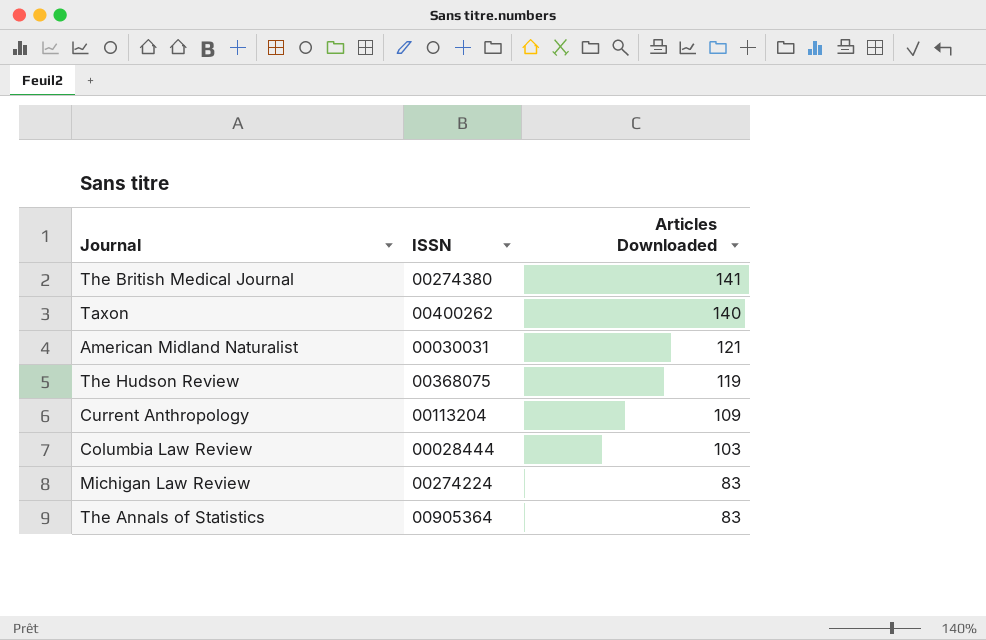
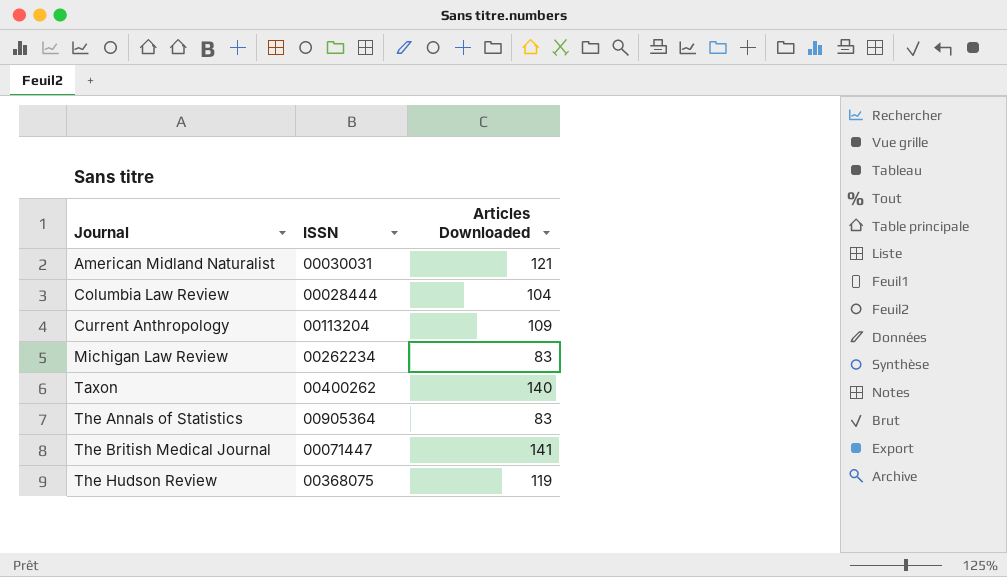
row order: Articles Downloaded descending -> Journal ascending
Columbia Law Review | Articles Downloaded: 103 -> 104
Michigan Law Review | ISSN: 00274224 -> 00262234
The British Medical Journal | ISSN: 00274380 -> 00071447

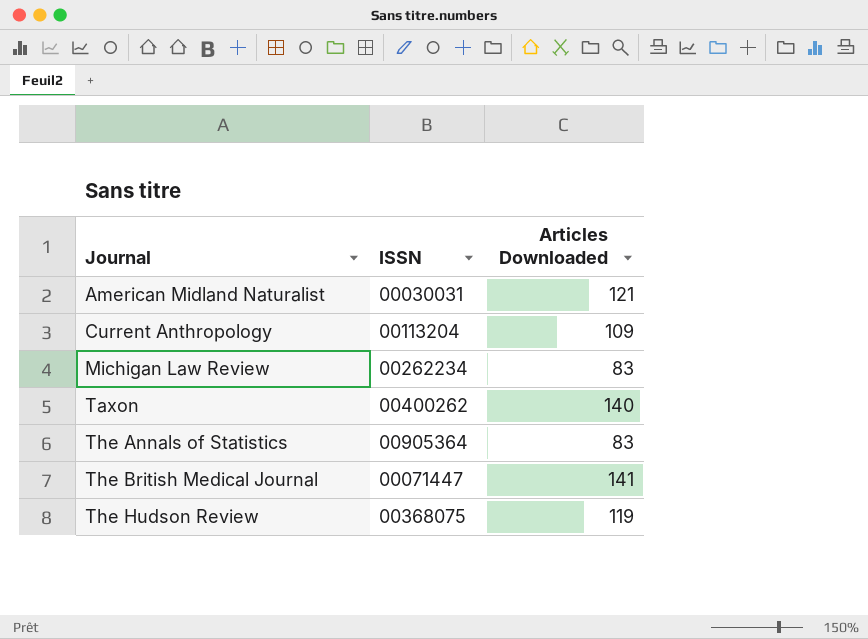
row Columbia Law Review: 00028444 | 104 -> none

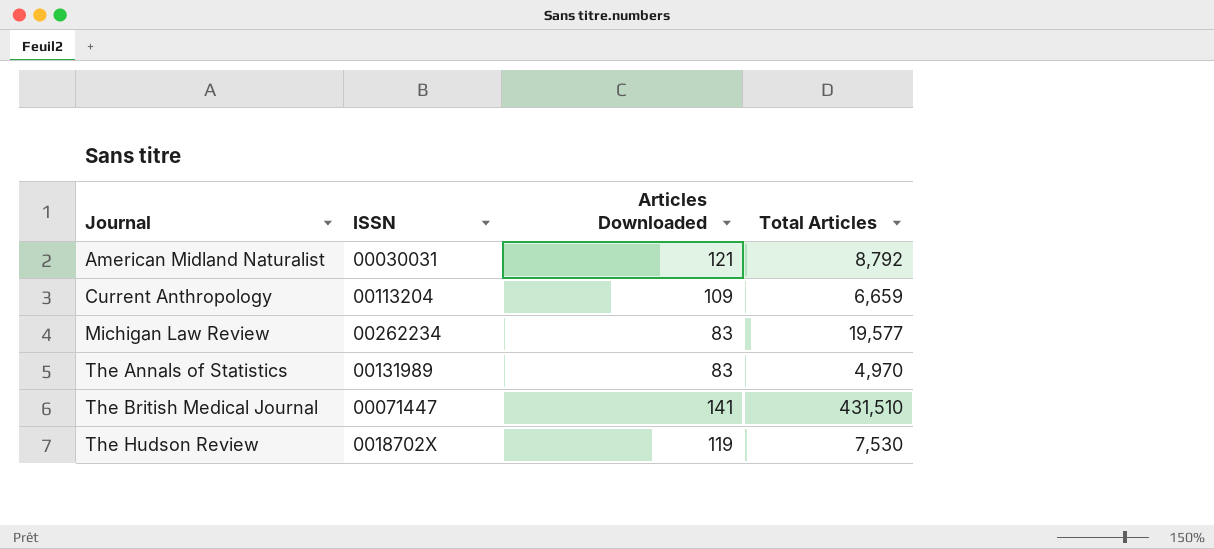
column Total Articles | position: none -> 4
row Taxon: 00400262 | 140 -> none
The Annals of Statistics | ISSN: 00905364 -> 00131989
The Hudson Review | ISSN: 00368075 -> 0018702X

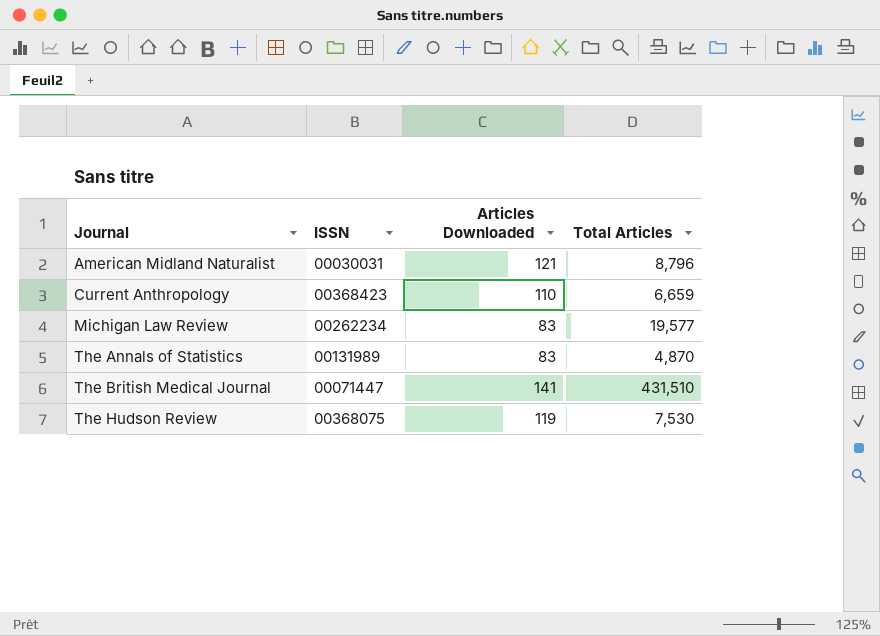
American Midland Naturalist | Total Articles: 8,792 -> 8,796
Current Anthropology | ISSN: 00113204 -> 00368423
Current Anthropology | Articles Downloaded: 109 -> 110
The Annals of Statistics | Total Articles: 4,970 -> 4,870
The Hudson Review | ISSN: 0018702X -> 00368075

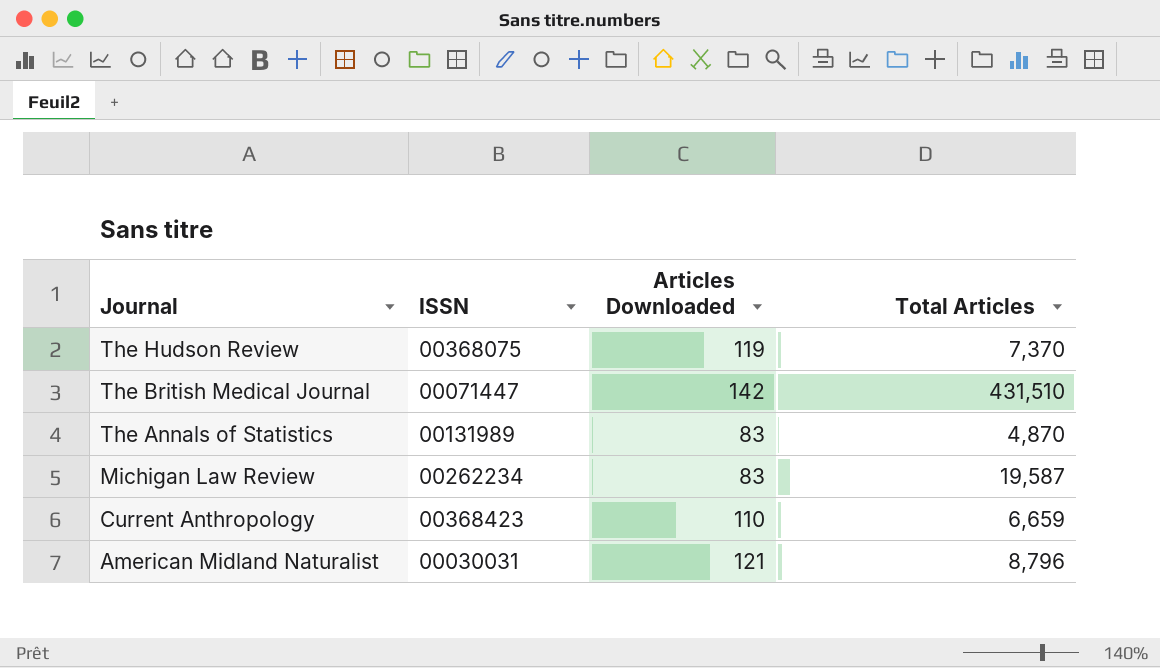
row order: Journal ascending -> Journal descending
The Hudson Review | Total Articles: 7,530 -> 7,370
The British Medical Journal | Articles Downloaded: 141 -> 142
Michigan Law Review | Total Articles: 19,577 -> 19,587

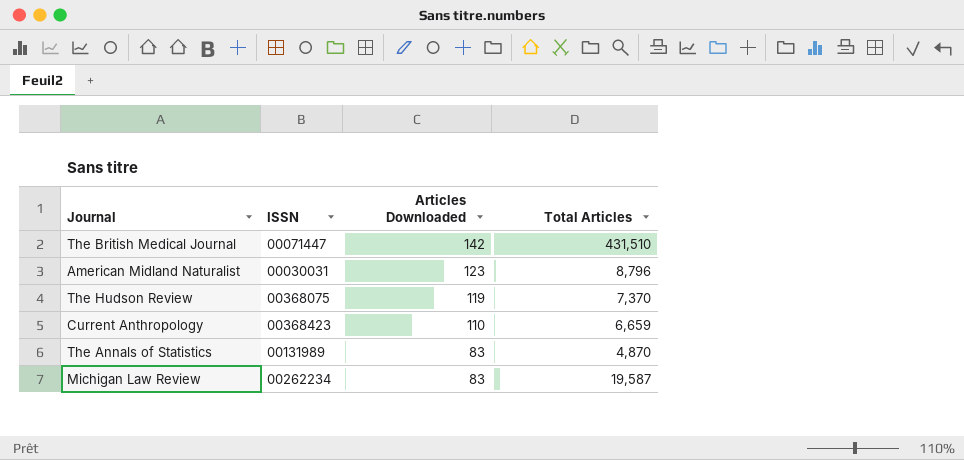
row order: Journal descending -> Articles Downloaded descending
American Midland Naturalist | Articles Downloaded: 121 -> 123

